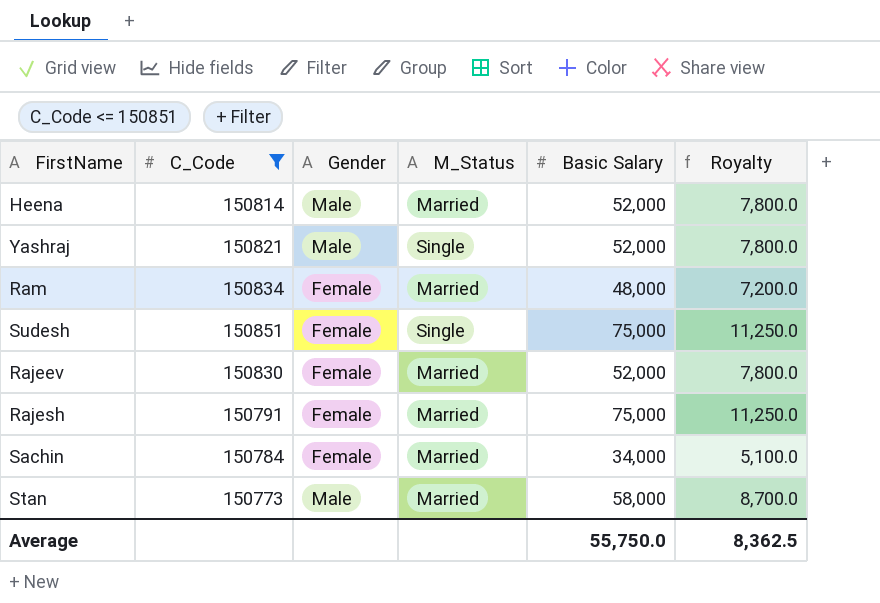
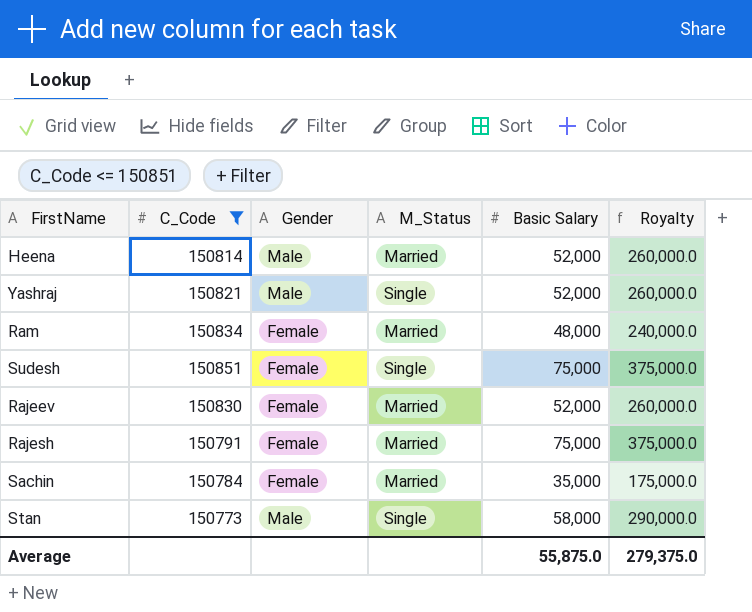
column Royalty | formula: [Basic Salary] * 0.15 -> [Basic Salary] * 5
Sachin | Basic Salary: 34,000 -> 35,000
Stan | M_Status: Married -> Single
Average | Basic Salary: 55,750.0 -> 55,875.0
Average | Royalty: 8,362.5 -> 279,375.0

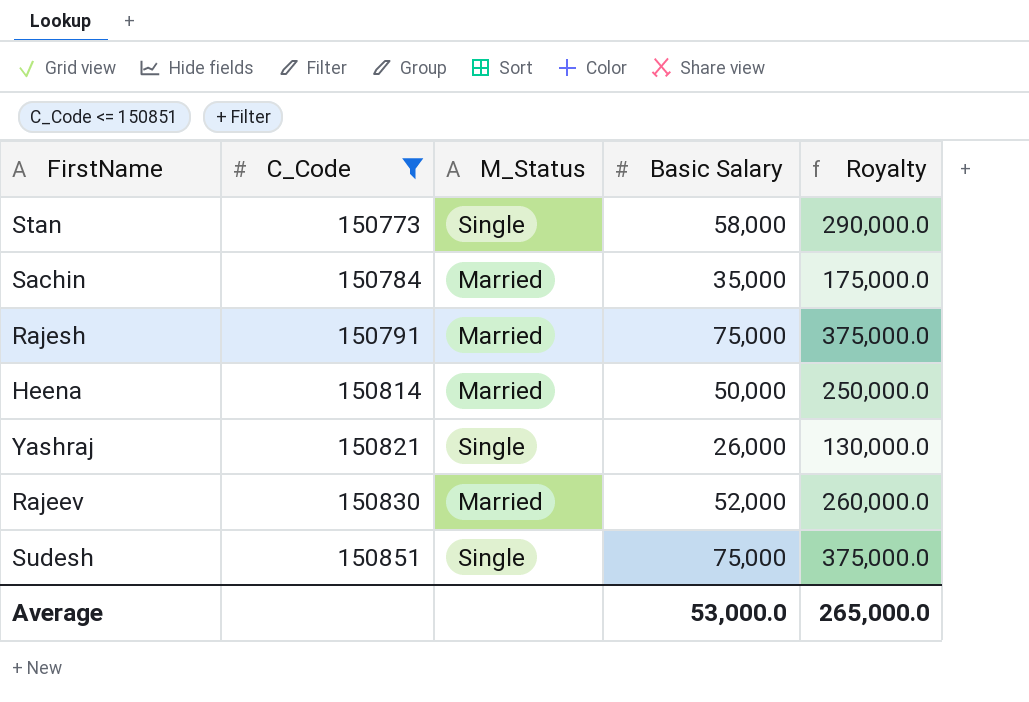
row order: none -> C_Code ascending
column Gender | position: 3 -> none
row Ram: 150834 | Female | Married | 48,000 | 240,000.0 -> none
Heena | Basic Salary: 52,000 -> 50,000
Heena | Royalty: 260,000.0 -> 250,000.0
Yashraj | Basic Salary: 52,000 -> 26,000
Yashraj | Royalty: 260,000.0 -> 130,000.0
Average | Basic Salary: 55,875.0 -> 53,000.0
Average | Royalty: 279,375.0 -> 265,000.0

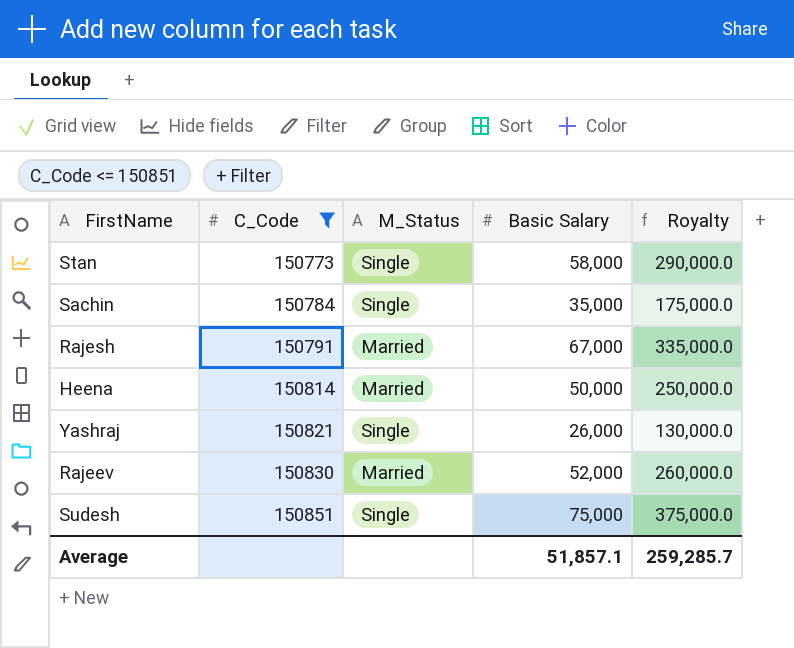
Sachin | M_Status: Married -> Single
Rajesh | Basic Salary: 75,000 -> 67,000
Rajesh | Royalty: 375,000.0 -> 335,000.0
Average | Basic Salary: 53,000.0 -> 51,857.1
Average | Royalty: 265,000.0 -> 259,285.7

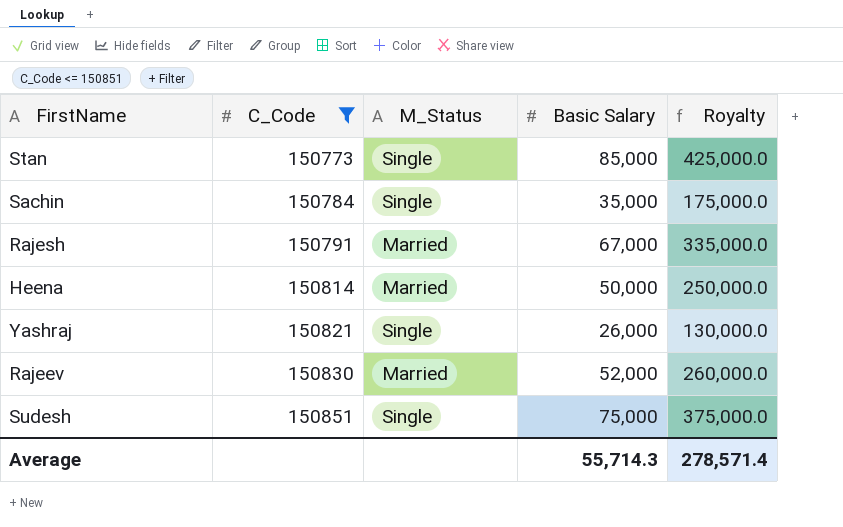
Stan | Basic Salary: 58,000 -> 85,000
Stan | Royalty: 290,000.0 -> 425,000.0
Average | Basic Salary: 51,857.1 -> 55,714.3
Average | Royalty: 259,285.7 -> 278,571.4

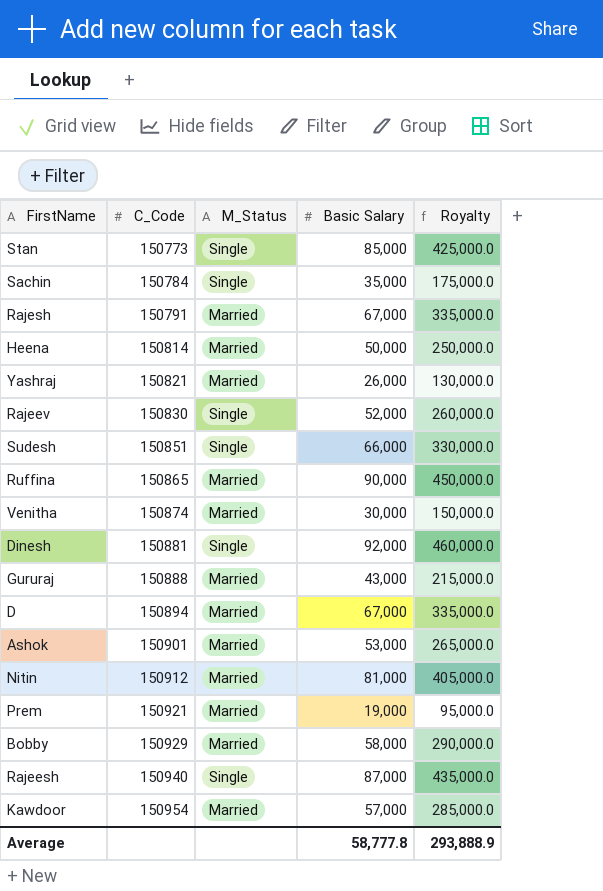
filter: C_Code <= 150851 -> none
Yashraj | M_Status: Single -> Married
Rajeev | M_Status: Married -> Single
Sudesh | Basic Salary: 75,000 -> 66,000
Sudesh | Royalty: 375,000.0 -> 330,000.0
Average | Basic Salary: 55,714.3 -> 58,777.8
Average | Royalty: 278,571.4 -> 293,888.9

